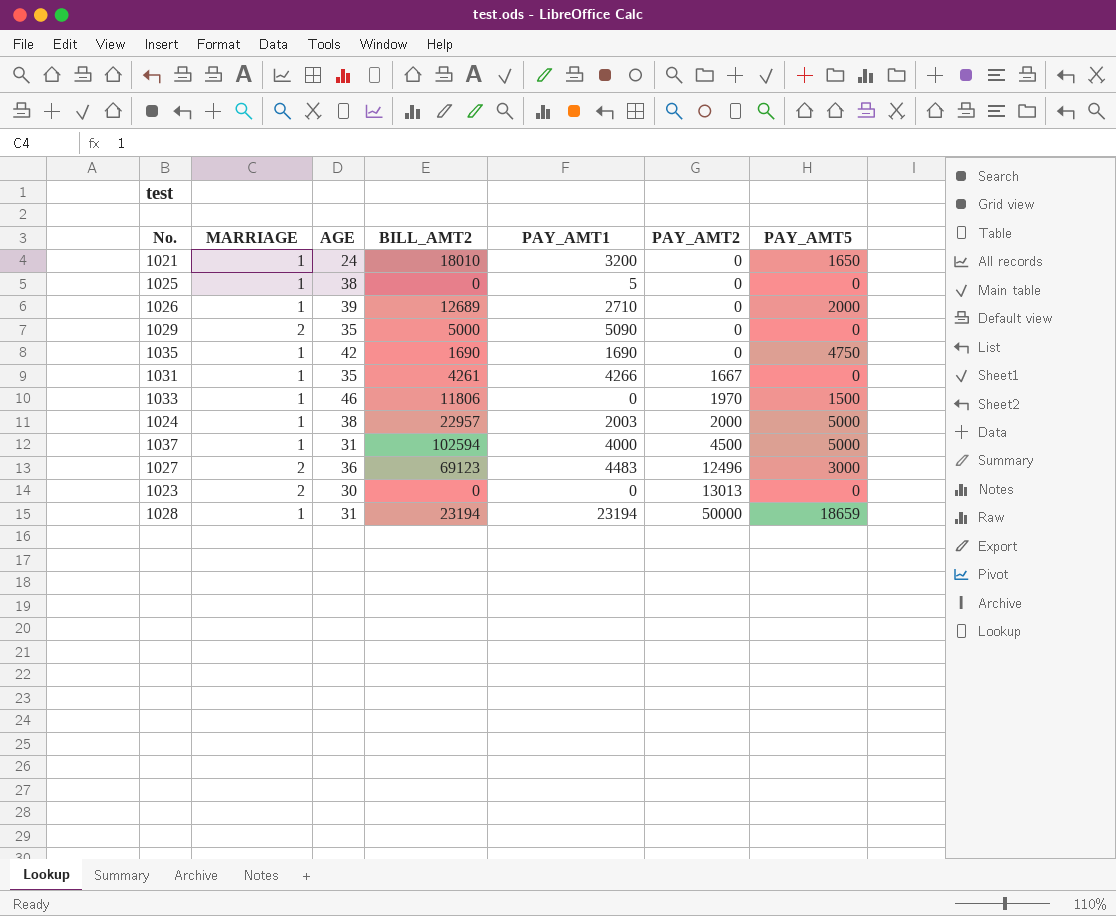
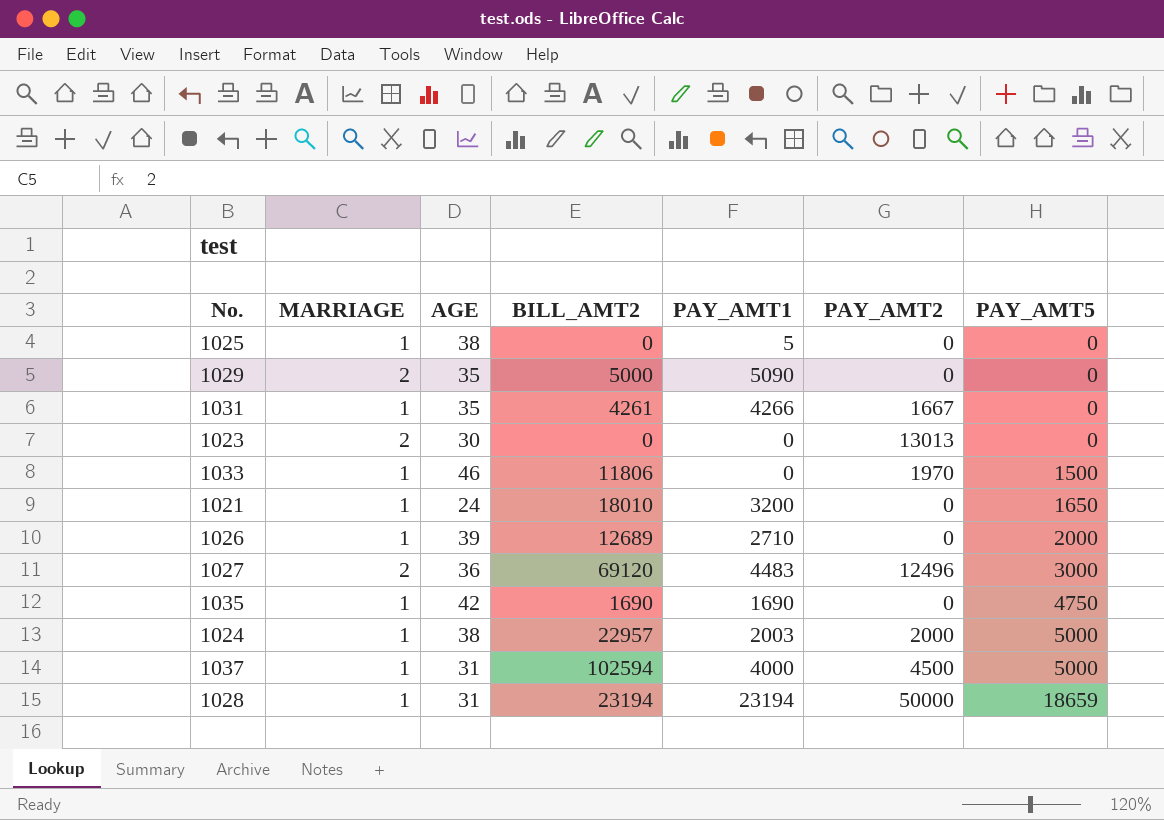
row order: PAY_AMT2 ascending -> PAY_AMT5 ascending
1027 | BILL_AMT2: 69123 -> 69120

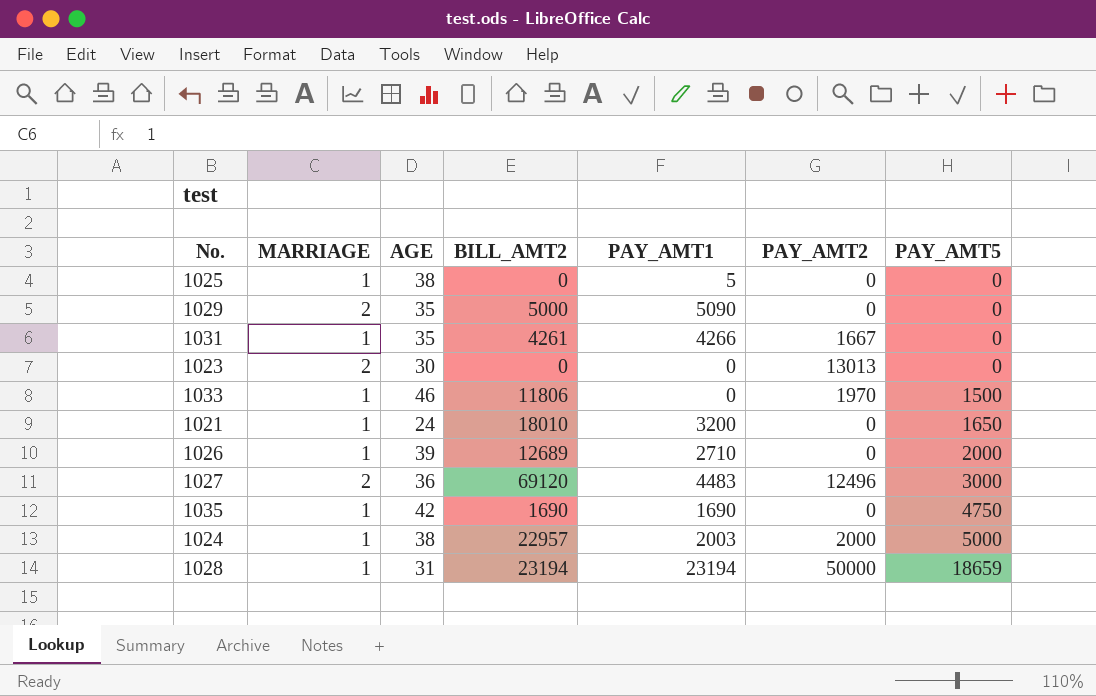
row 1037: 1 | 31 | 102594 | 4000 | 4500 | 5000 -> none

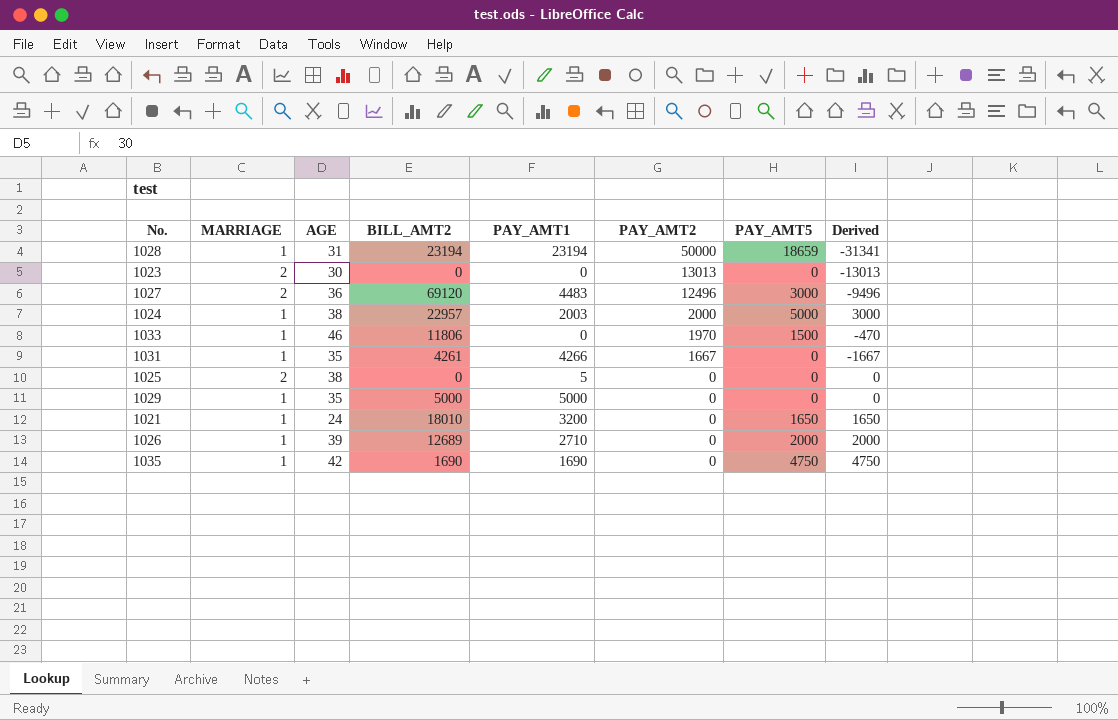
row order: PAY_AMT5 ascending -> PAY_AMT2 descending
column Derived | formula: none -> [PAY_AMT5] - [PAY_AMT2]
1025 | MARRIAGE: 1 -> 2
1029 | MARRIAGE: 2 -> 1
1029 | PAY_AMT1: 5090 -> 5000

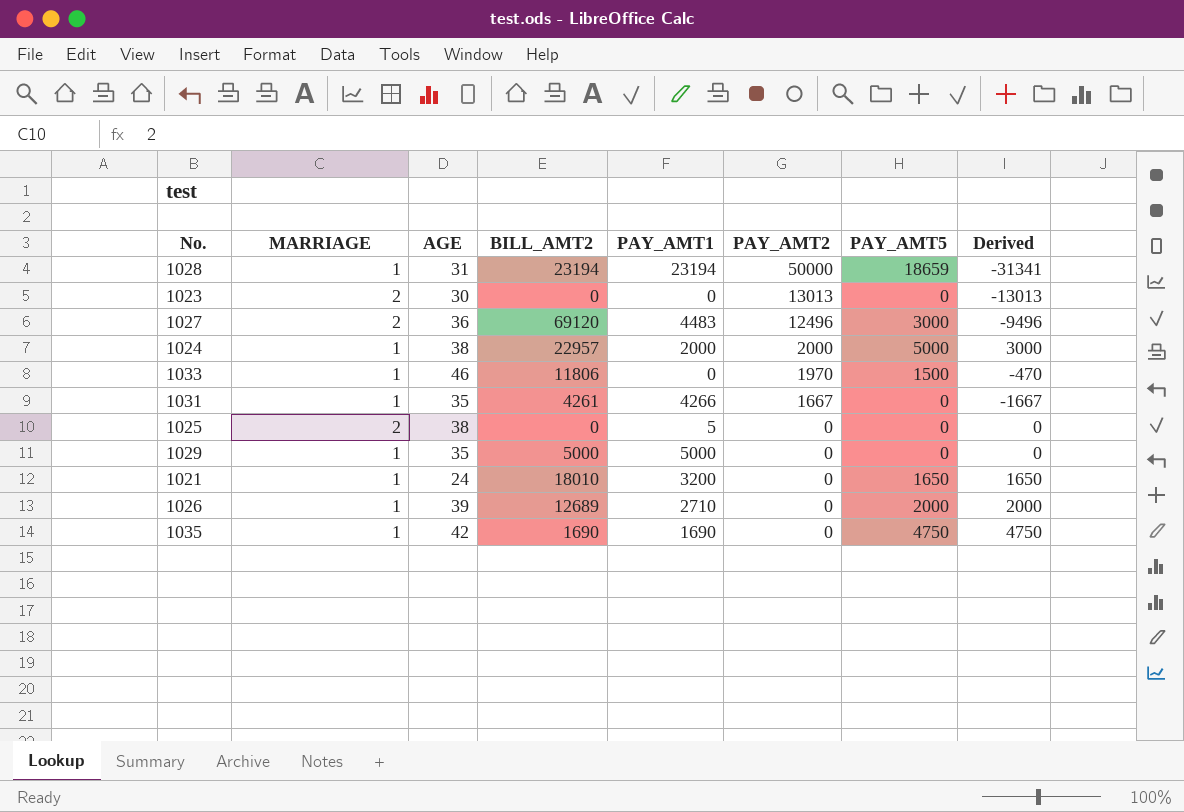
1024 | PAY_AMT1: 2003 -> 2000

